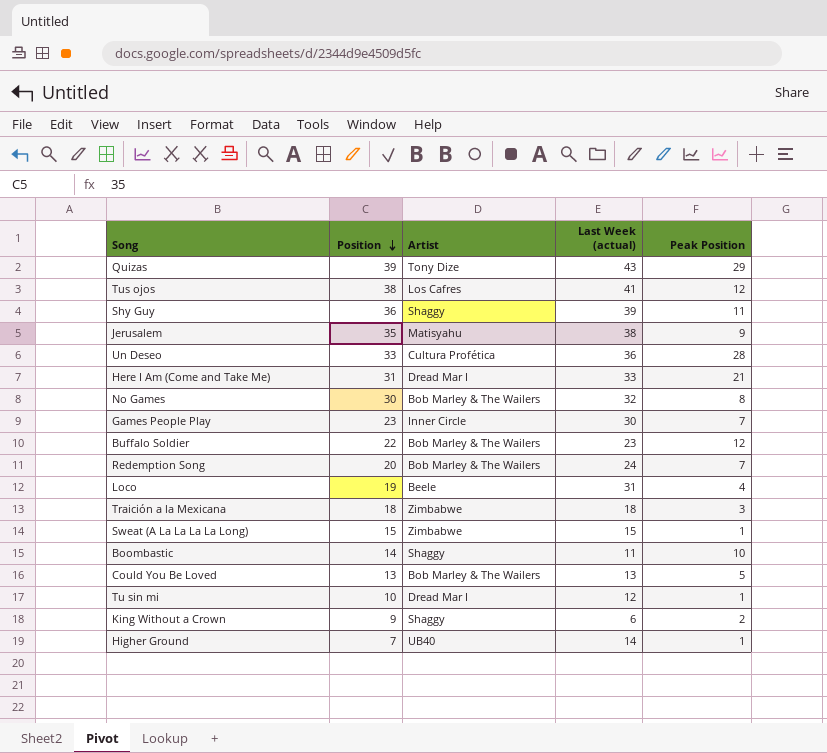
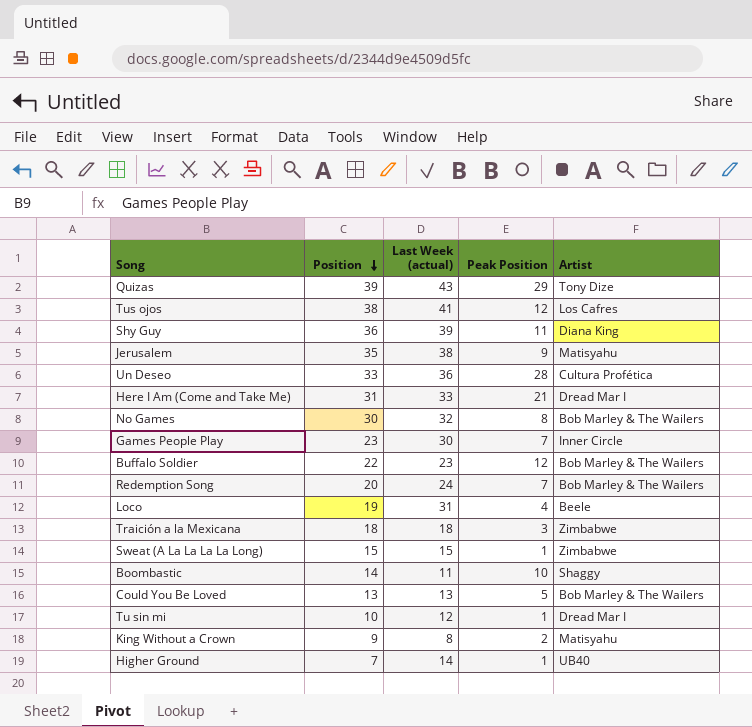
column Artist | position: 3 -> 5
Shy Guy | Artist: Shaggy -> Diana King
King Without a Crown | Last Week (actual): 6 -> 8
King Without a Crown | Artist: Shaggy -> Matisyahu

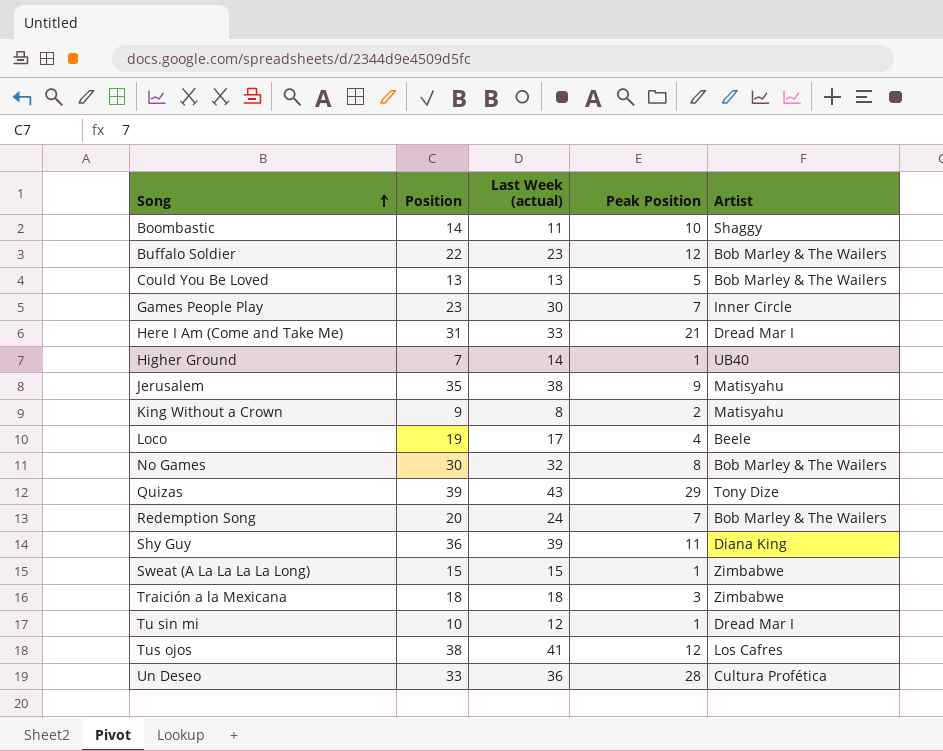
row order: Position descending -> Song ascending
Loco | Last Week (actual): 31 -> 17

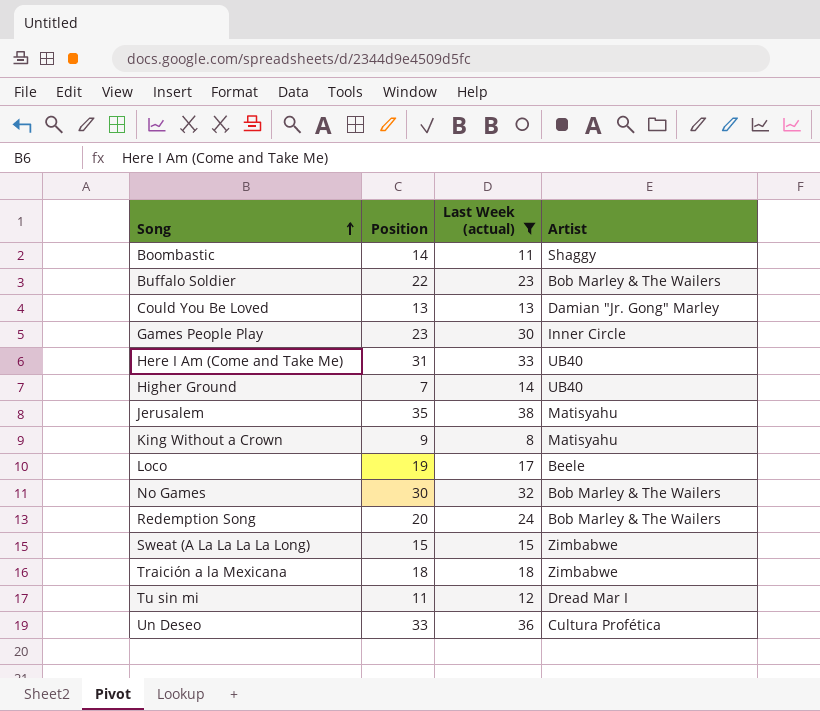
filter: none -> Last Week (actual) <= 38
column Peak Position | position: 4 -> none
Could You Be Loved | Artist: Bob Marley & The Wailers -> Damian "Jr. Gong" Marley
Here I Am (Come and Take Me) | Artist: Dread Mar I -> UB40
Tu sin mi | Position: 10 -> 11

